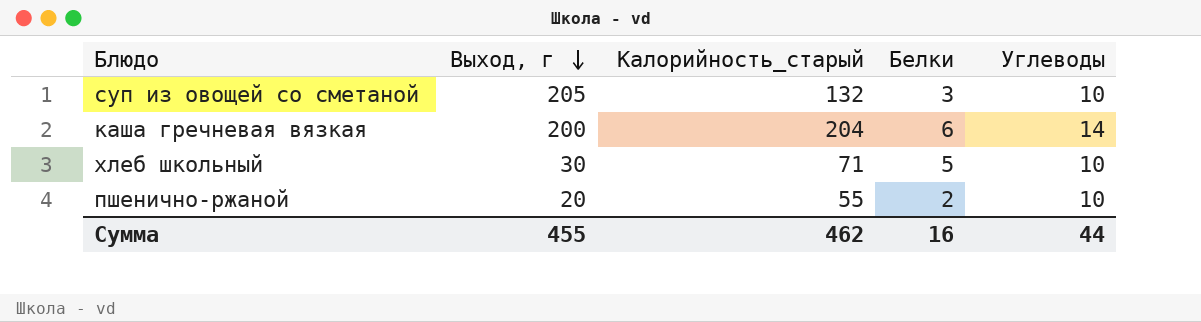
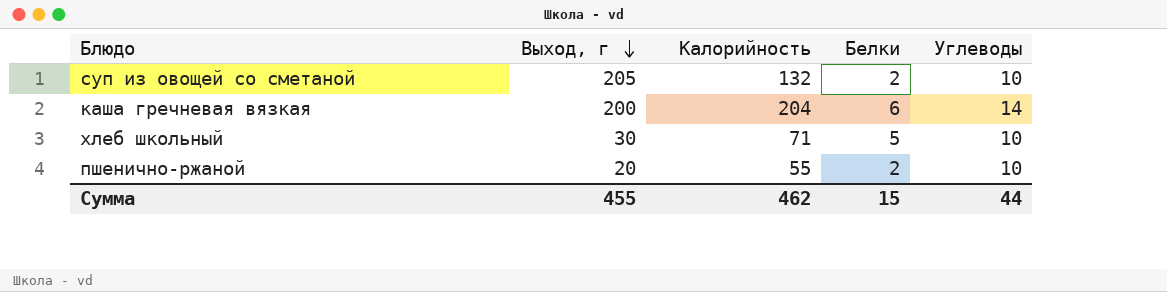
column name: Калорийность_старый -> Калорийность
суп из овощей со сметаной | Белки: 3 -> 2
Сумма | Белки: 16 -> 15

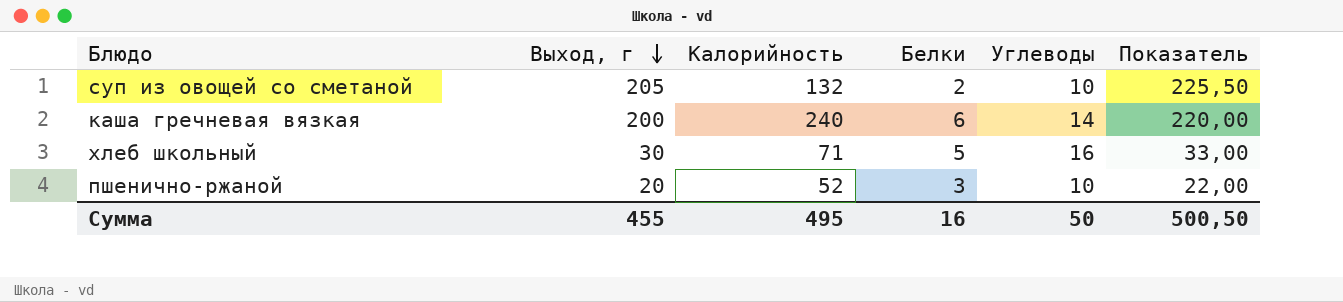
column Показатель | formula: none -> [Выход, г] * 1,1
каша гречневая вязкая | Калорийность: 204 -> 240
хлеб школьный | Углеводы: 10 -> 16
пшенично-ржаной | Калорийность: 55 -> 52
пшенично-ржаной | Белки: 2 -> 3
Сумма | Калорийность: 462 -> 495
Сумма | Белки: 15 -> 16
Сумма | Углеводы: 44 -> 50

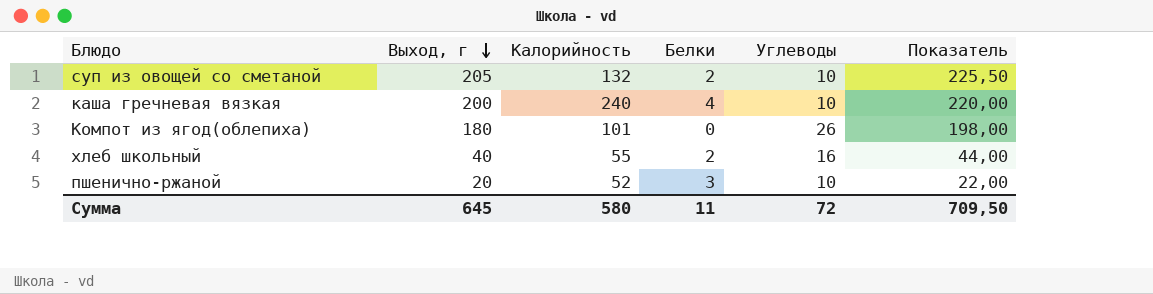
каша гречневая вязкая | Белки: 6 -> 4
каша гречневая вязкая | Углеводы: 14 -> 10
row Компот из ягод(облепиха): none -> 180 | 101 | 0 | 26 | 198,00
хлеб школьный | Выход, г: 30 -> 40
хлеб школьный | Калорийность: 71 -> 55
хлеб школьный | Белки: 5 -> 2
хлеб школьный | Показатель: 33,00 -> 44,00
Сумма | Выход, г: 455 -> 645
Сумма | Калорийность: 495 -> 580
Сумма | Белки: 16 -> 11
Сумма | Углеводы: 50 -> 72
Сумма | Показатель: 500,50 -> 709,50

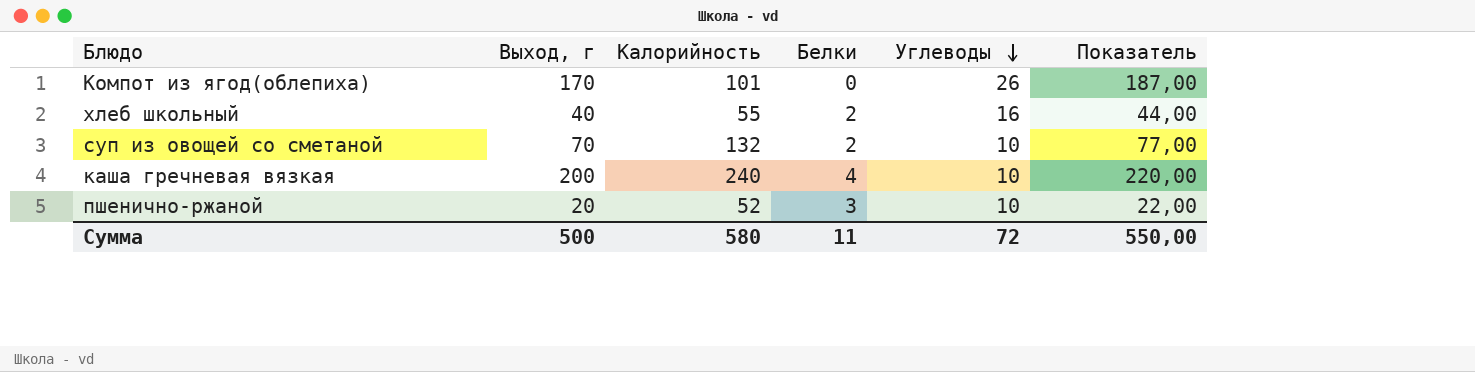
row order: Выход, г descending -> Углеводы descending
Компот из ягод(облепиха) | Выход, г: 180 -> 170
Компот из ягод(облепиха) | Показатель: 198,00 -> 187,00
суп из овощей со сметаной | Выход, г: 205 -> 70
суп из овощей со сметаной | Показатель: 225,50 -> 77,00
Сумма | Выход, г: 645 -> 500
Сумма | Показатель: 709,50 -> 550,00

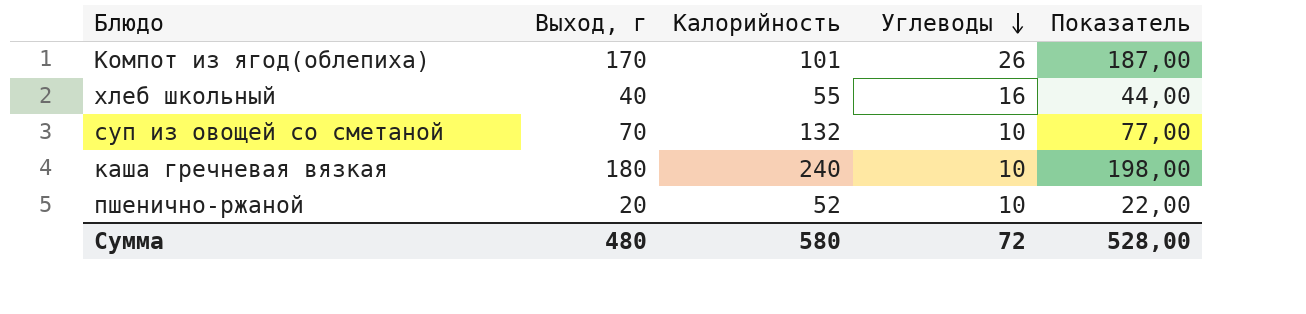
column Белки | position: 4 -> none
каша гречневая вязкая | Выход, г: 200 -> 180
каша гречневая вязкая | Показатель: 220,00 -> 198,00
Сумма | Выход, г: 500 -> 480
Сумма | Показатель: 550,00 -> 528,00

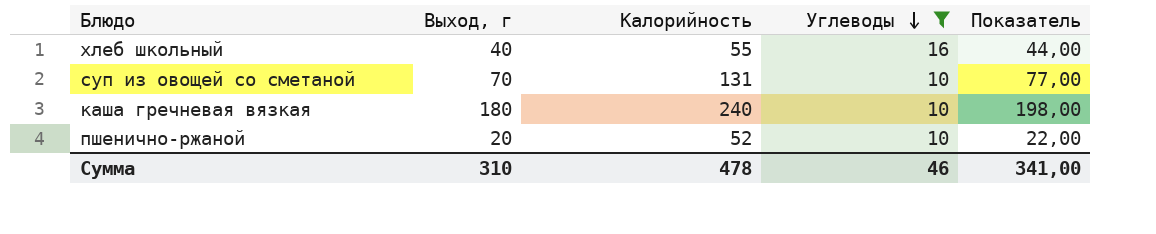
filter: none -> Углеводы != 26
суп из овощей со сметаной | Калорийность: 132 -> 131
Сумма | Выход, г: 480 -> 310
Сумма | Калорийность: 580 -> 478
Сумма | Углеводы: 72 -> 46
Сумма | Показатель: 528,00 -> 341,00

